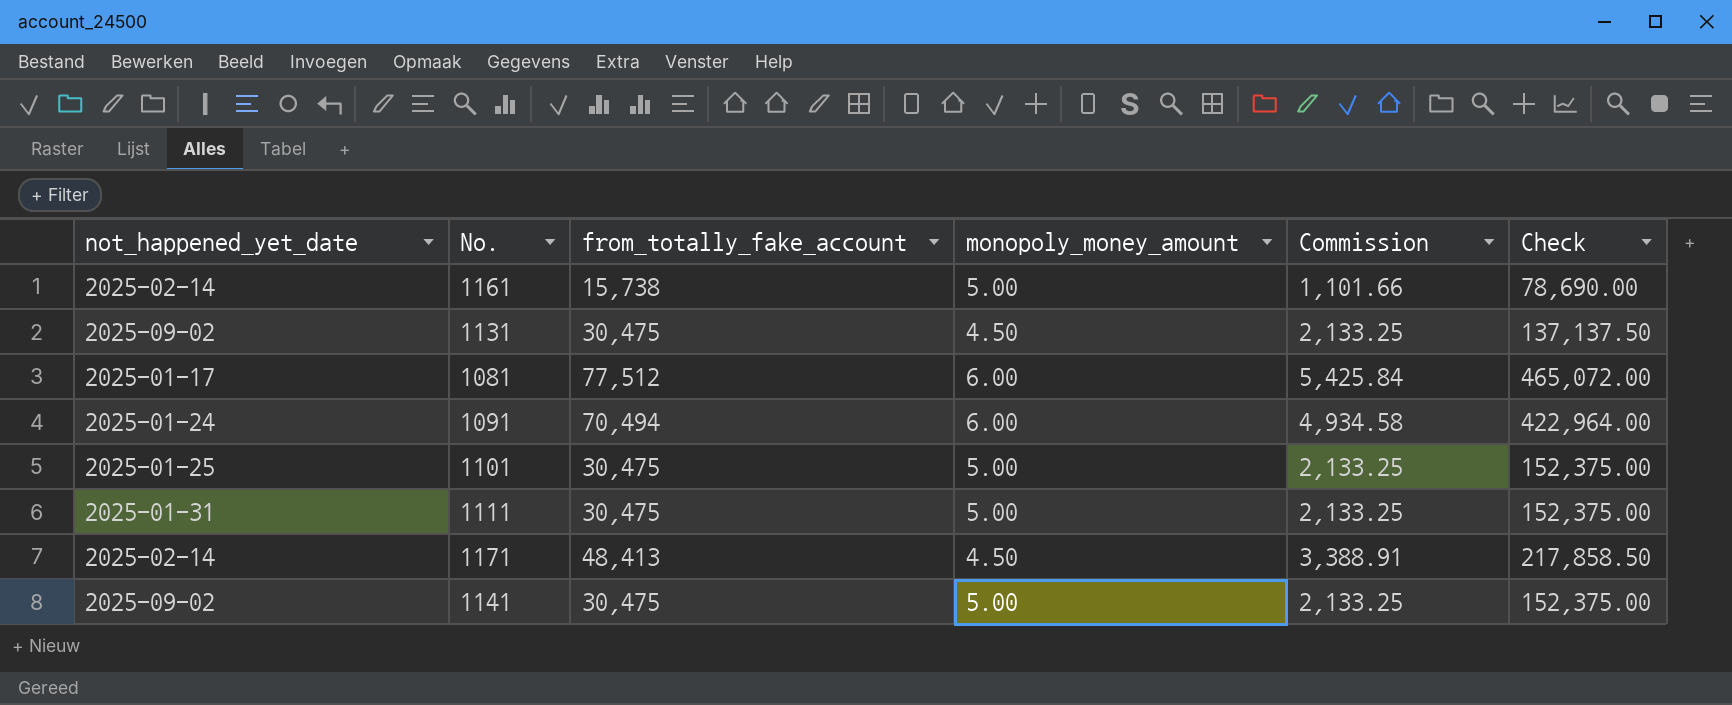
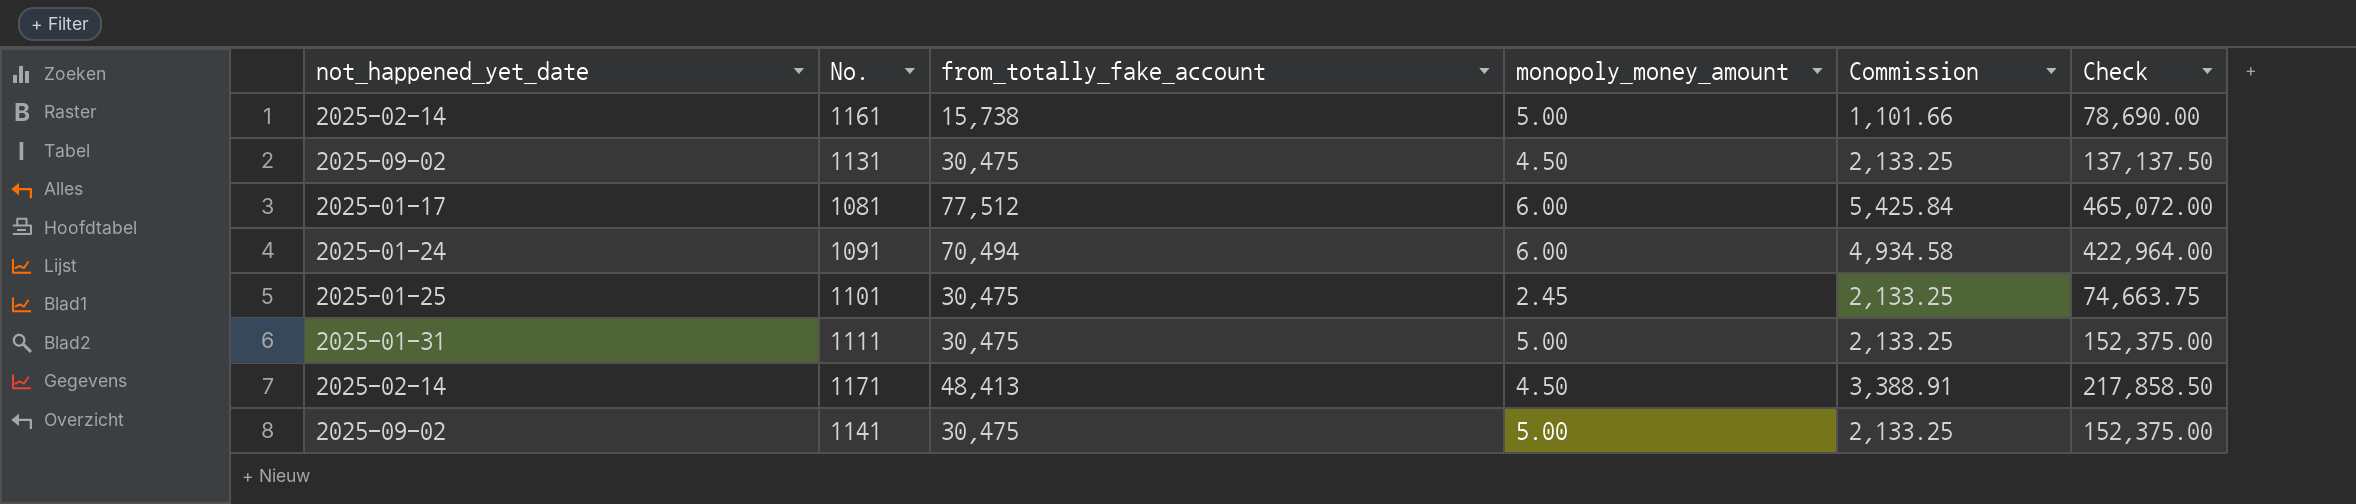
1101 | monopoly_money_amount: 5.00 -> 2.45
1101 | Check: 152,375.00 -> 74,663.75

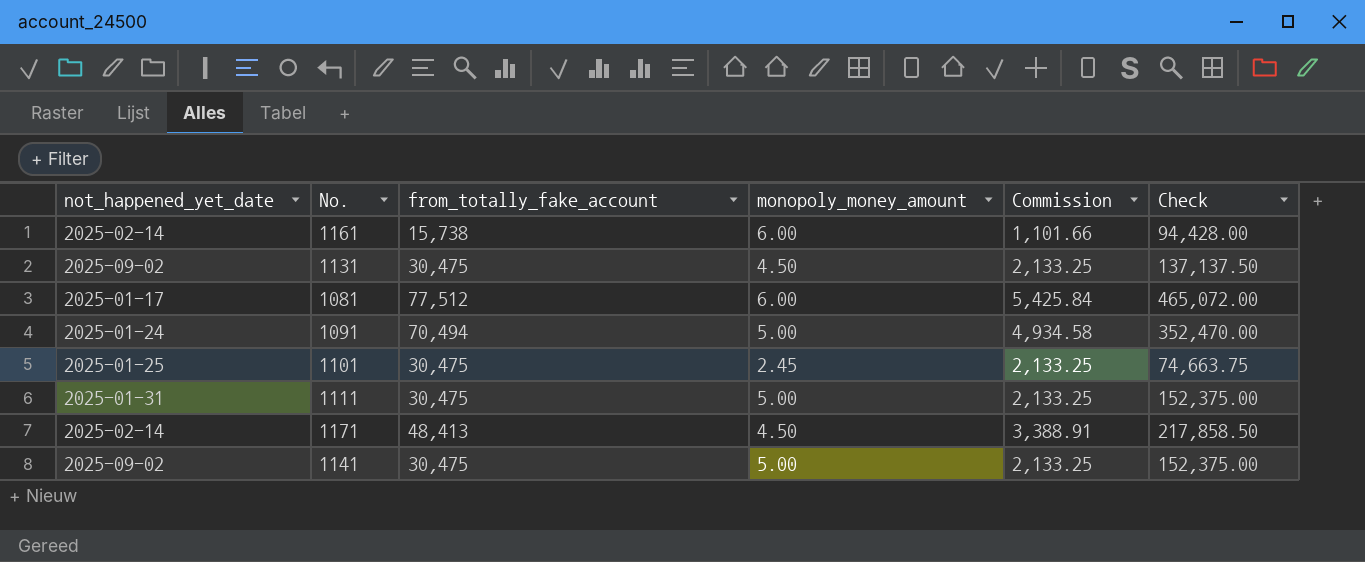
1161 | monopoly_money_amount: 5.00 -> 6.00
1161 | Check: 78,690.00 -> 94,428.00
1091 | monopoly_money_amount: 6.00 -> 5.00
1091 | Check: 422,964.00 -> 352,470.00

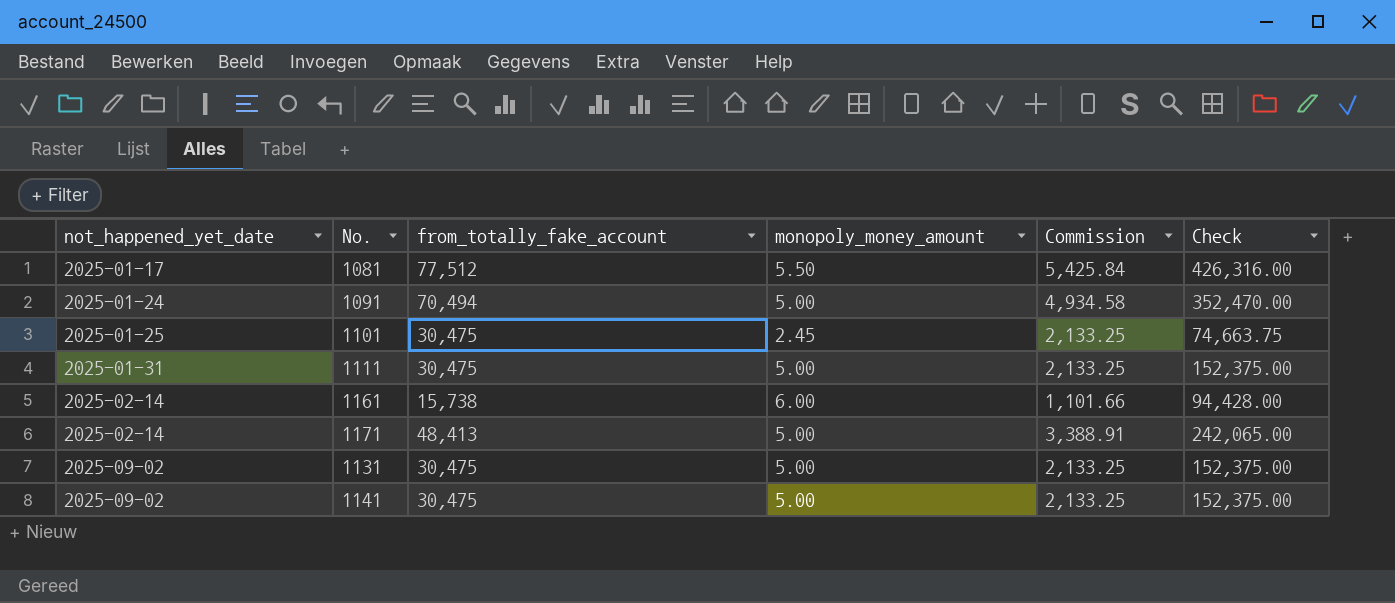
row order: none -> not_happened_yet_date ascending
1081 | monopoly_money_amount: 6.00 -> 5.50
1081 | Check: 465,072.00 -> 426,316.00
1171 | monopoly_money_amount: 4.50 -> 5.00
1171 | Check: 217,858.50 -> 242,065.00
1131 | monopoly_money_amount: 4.50 -> 5.00
1131 | Check: 137,137.50 -> 152,375.00

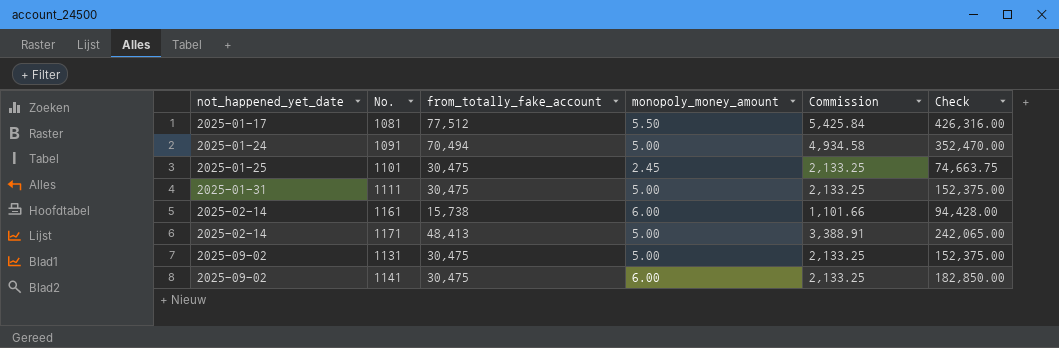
1141 | monopoly_money_amount: 5.00 -> 6.00
1141 | Check: 152,375.00 -> 182,850.00

